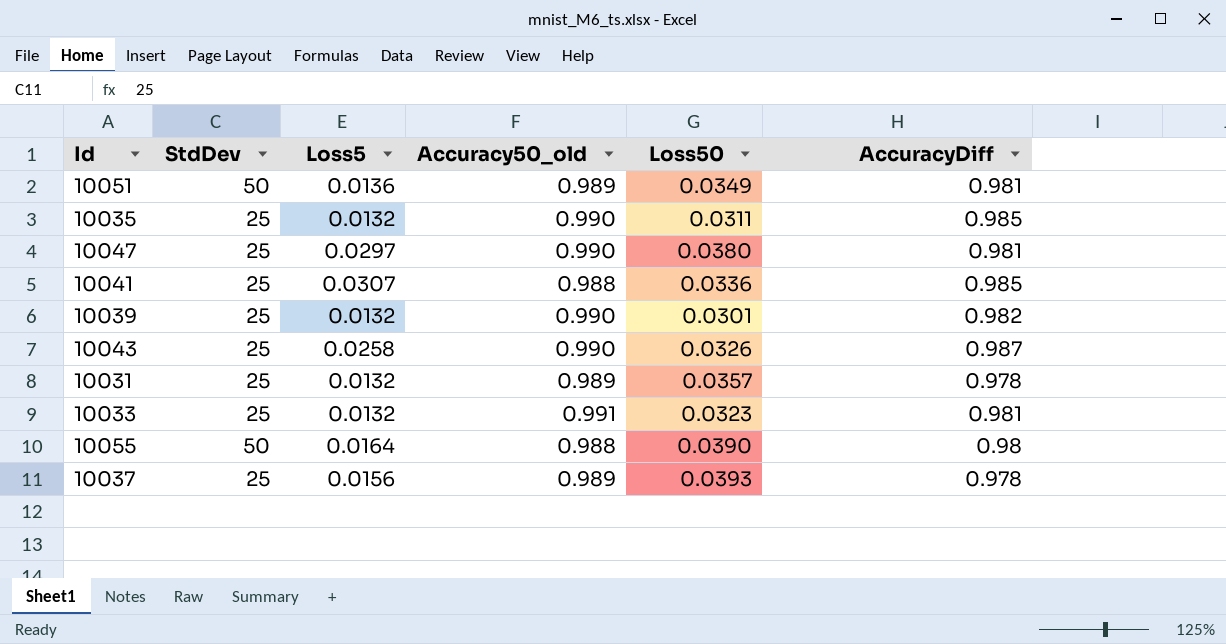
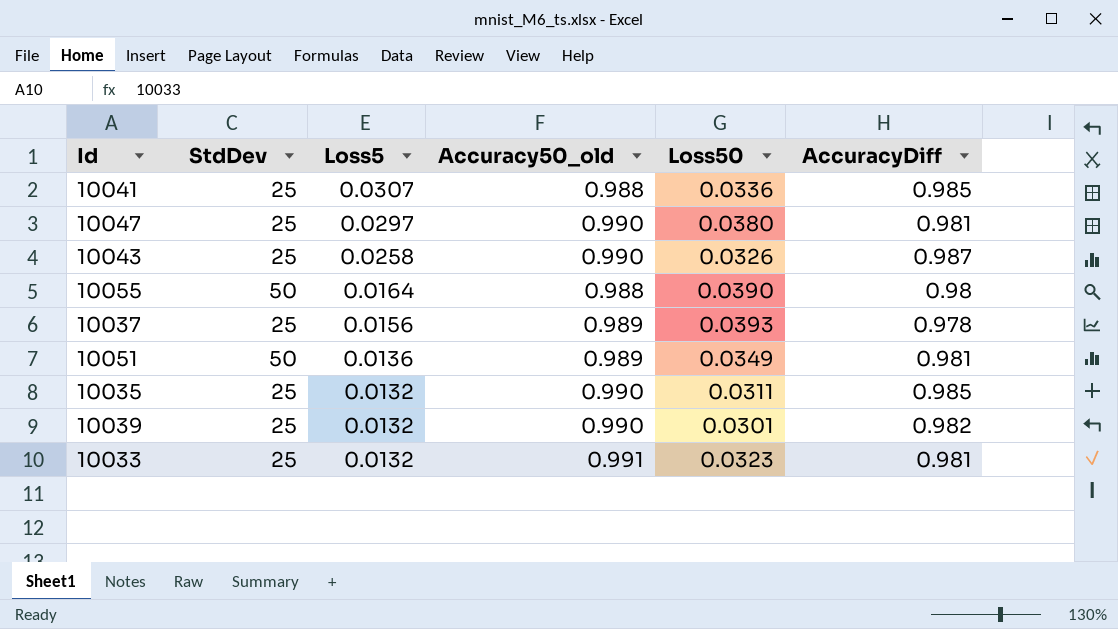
row order: none -> Loss5 descending
row 10031: 25 | 0.0132 | 0.989 | 0.0357 | 0.978 -> none

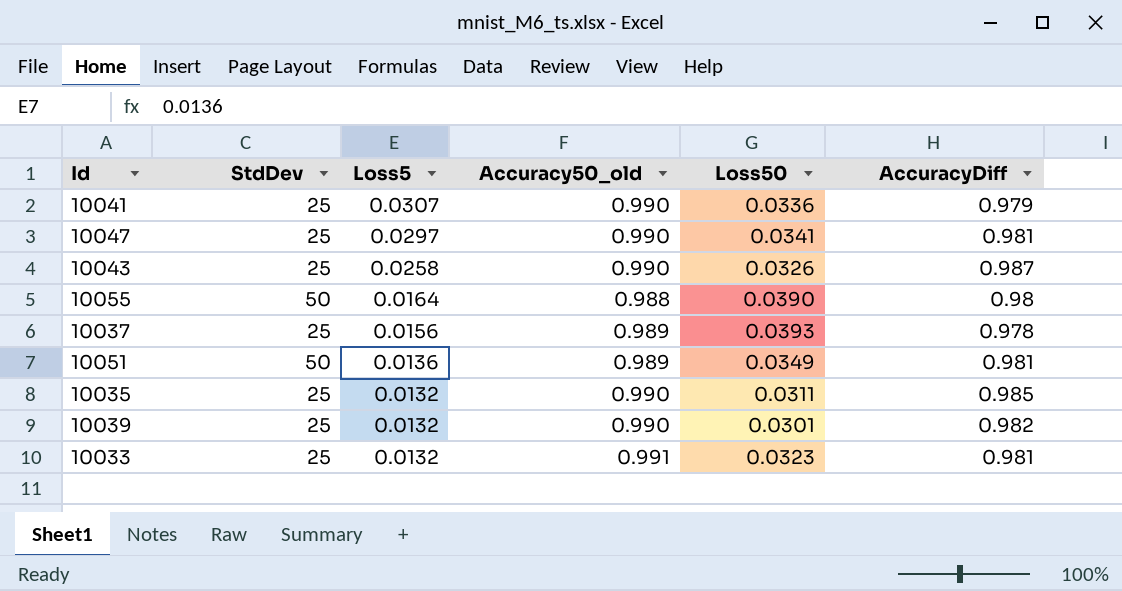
10041 | Accuracy50_old: 0.988 -> 0.990
10041 | AccuracyDiff: 0.985 -> 0.979
10047 | Loss50: 0.0380 -> 0.0341

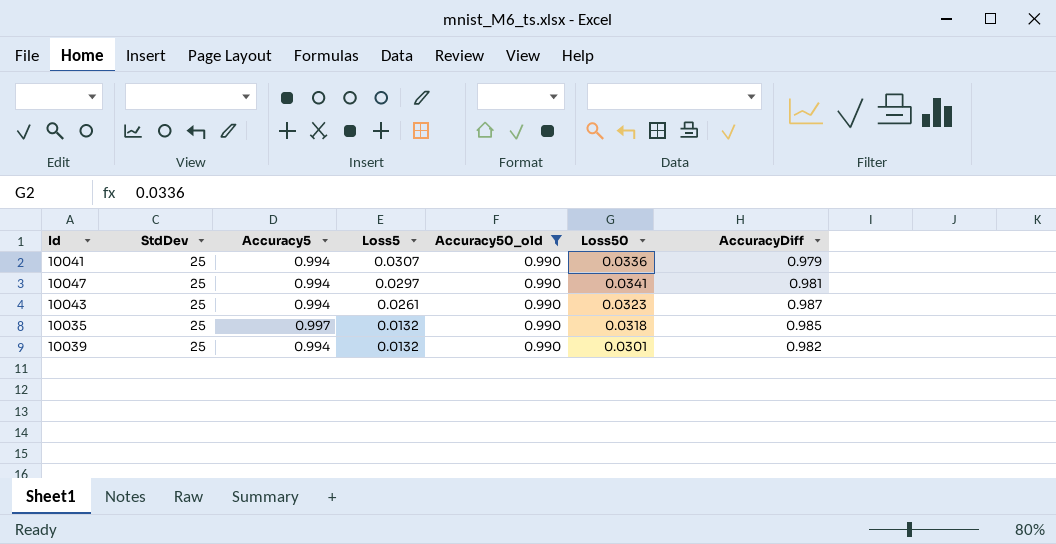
filter: none -> Accuracy50_old = 0.990
column Accuracy5 | position: none -> 3
10043 | Loss5: 0.0258 -> 0.0261
10043 | Loss50: 0.0326 -> 0.0323
10035 | Loss50: 0.0311 -> 0.0318

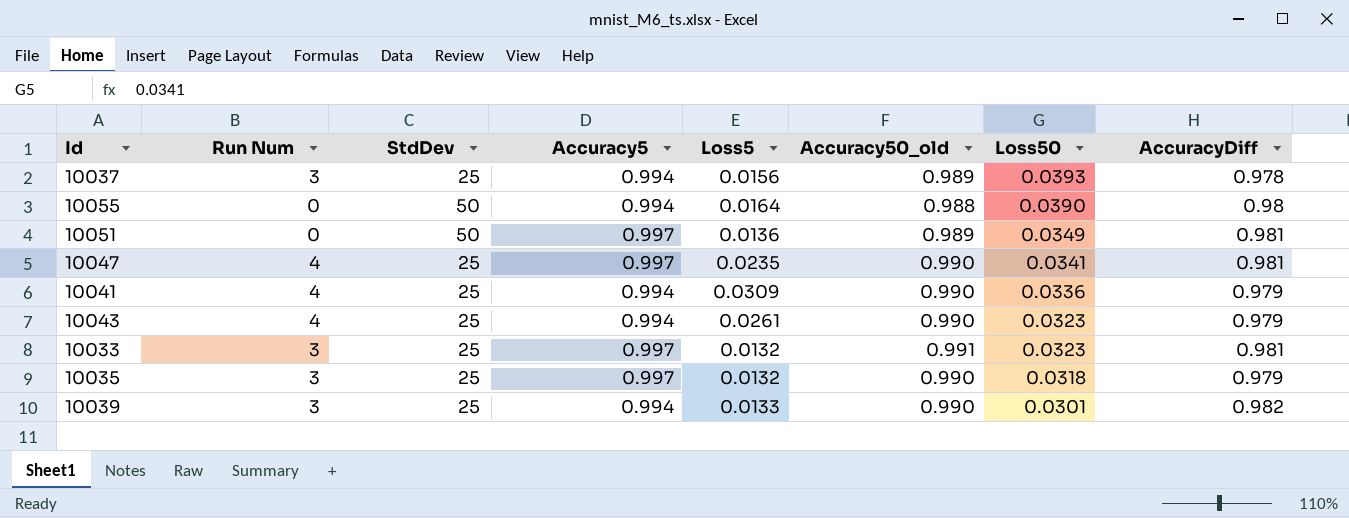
filter: Accuracy50_old = 0.990 -> none
row order: Loss5 descending -> Loss50 descending
column Run Num | position: none -> 2
10047 | Accuracy5: 0.994 -> 0.997
10047 | Loss5: 0.0297 -> 0.0235
10041 | Loss5: 0.0307 -> 0.0309
10043 | AccuracyDiff: 0.987 -> 0.979
10035 | AccuracyDiff: 0.985 -> 0.979
10039 | Loss5: 0.0132 -> 0.0133

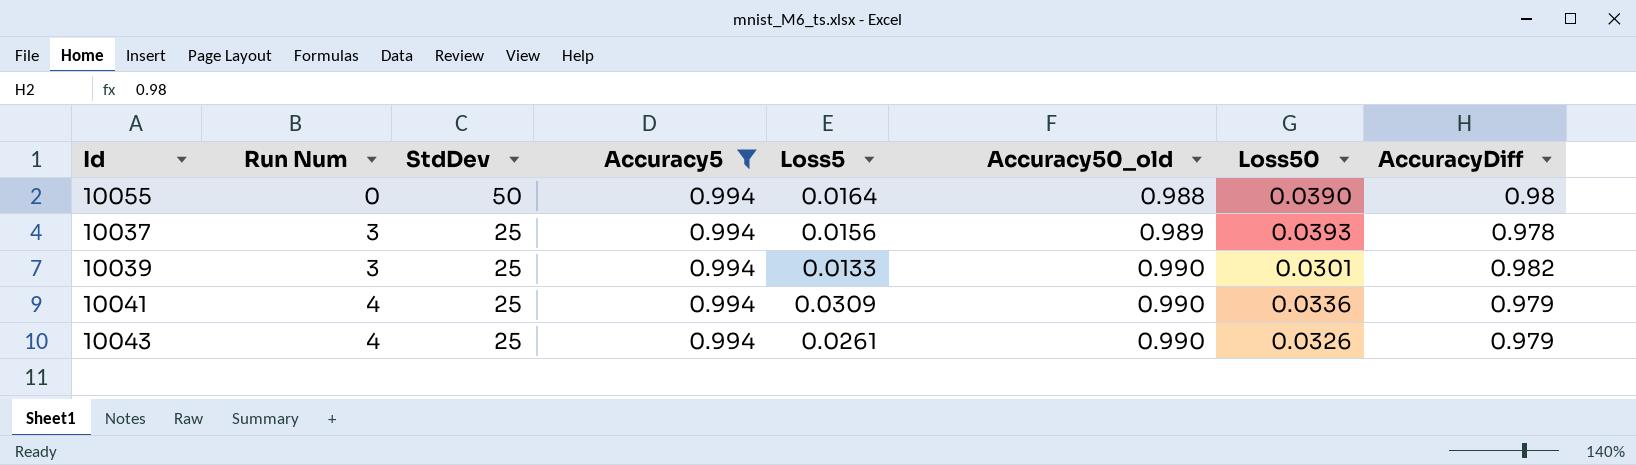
filter: none -> Accuracy5 = 0.994
row order: Loss50 descending -> Run Num ascending
10043 | Loss50: 0.0323 -> 0.0326

